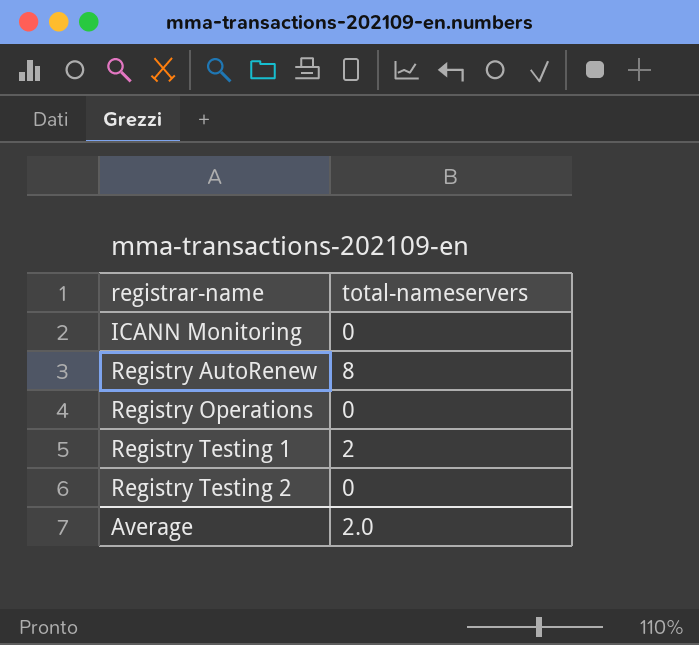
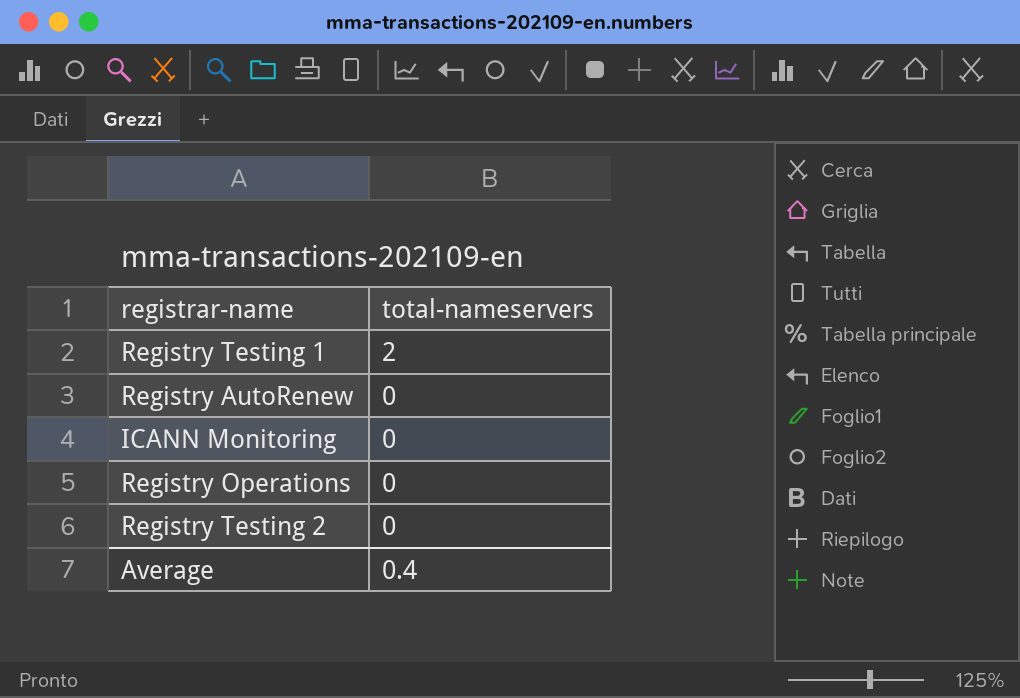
row order: registrar-name ascending -> total-nameservers descending
Registry AutoRenew | total-nameservers: 8 -> 0
Average | total-nameservers: 2.0 -> 0.4

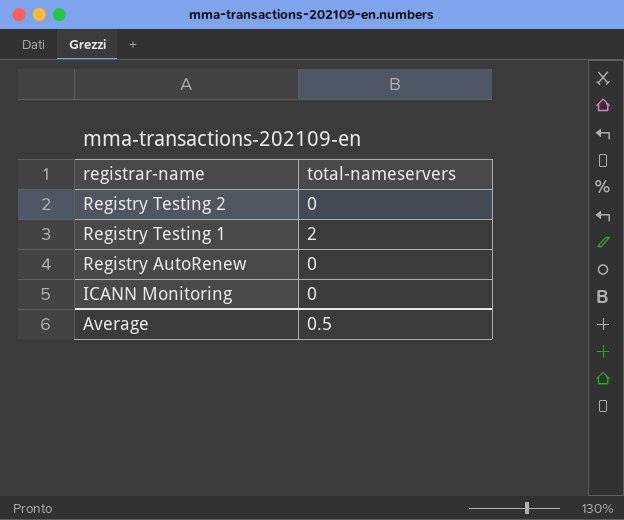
row order: total-nameservers descending -> registrar-name descending
row Registry Operations: 0 -> none
Average | total-nameservers: 0.4 -> 0.5

